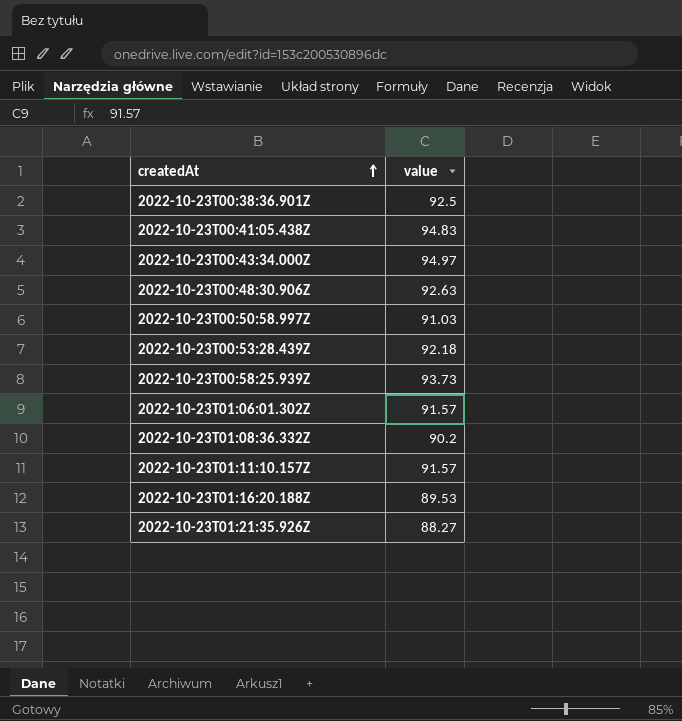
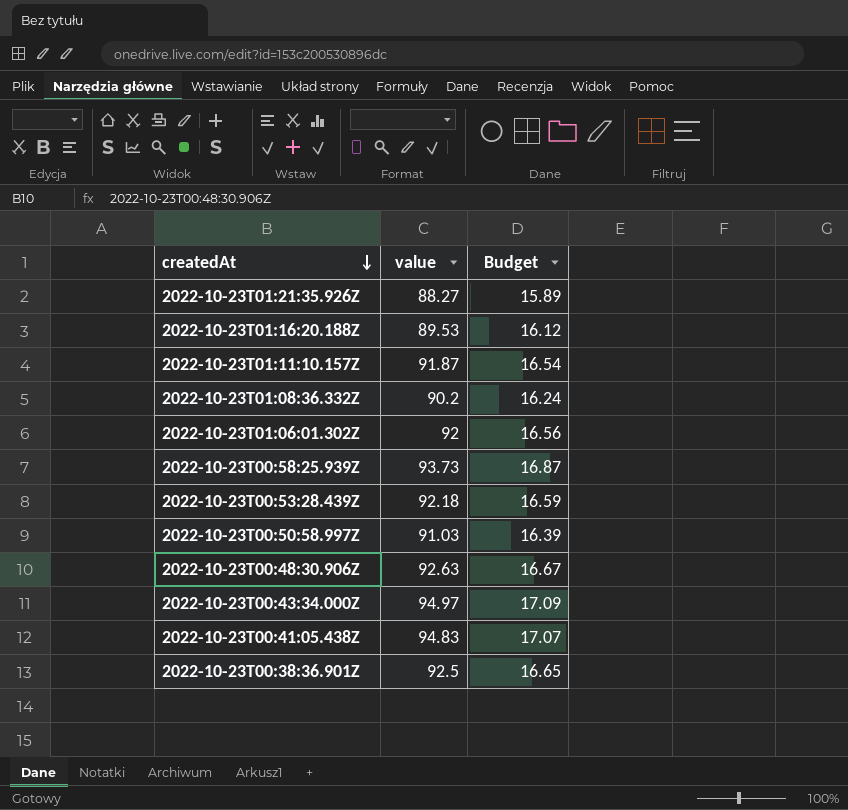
row order: createdAt ascending -> createdAt descending
column Budget | formula: none -> [value] * 0.18
2022-10-23T01:11:10.157Z | value: 91.57 -> 91.87
2022-10-23T01:06:01.302Z | value: 91.57 -> 92

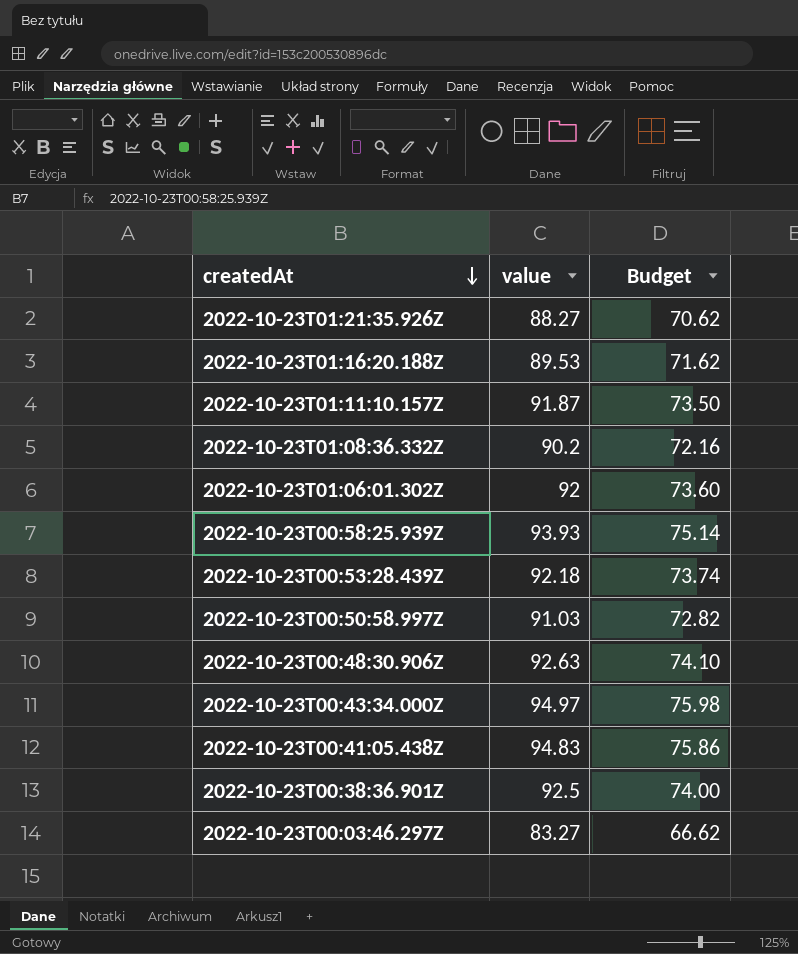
column Budget | formula: [value] * 0.18 -> [value] * 0.8
2022-10-23T00:58:25.939Z | value: 93.73 -> 93.93
row 2022-10-23T00:03:46.297Z: none -> 83.27 | 66.62

